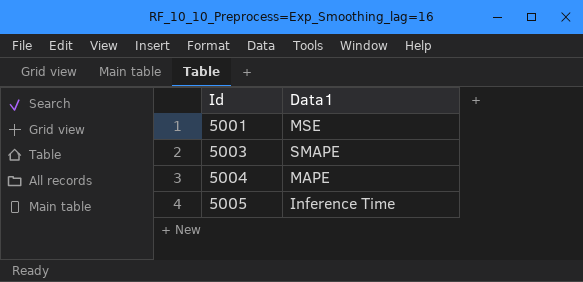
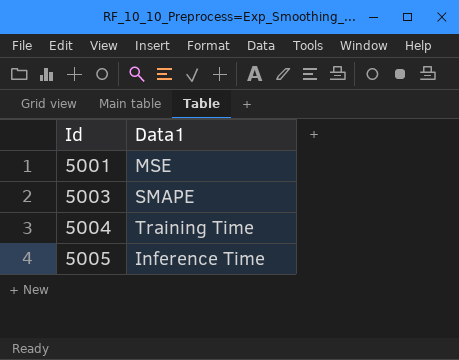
5004 | Data1: MAPE -> Training Time

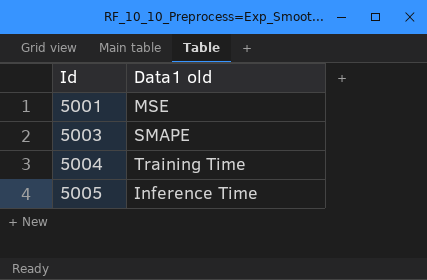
column name: Data1 -> Data1 old

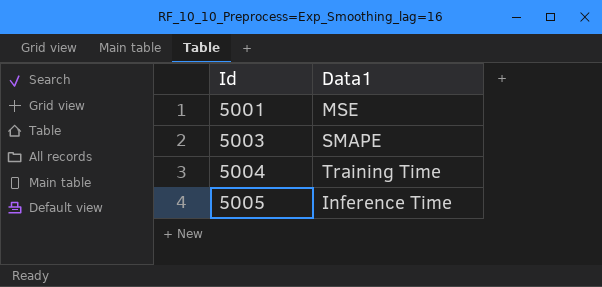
column name: Data1 old -> Data1

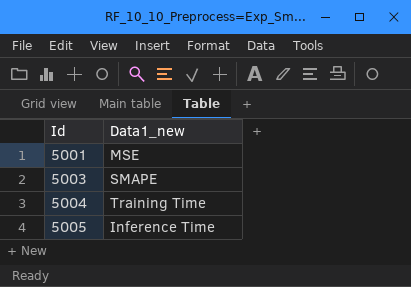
column name: Data1 -> Data1_new

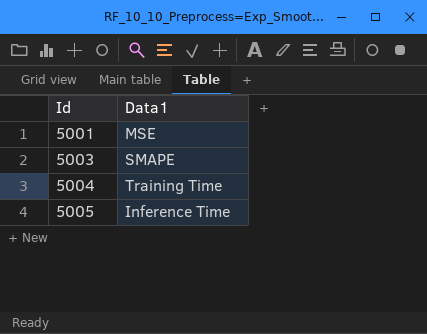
column name: Data1_new -> Data1

